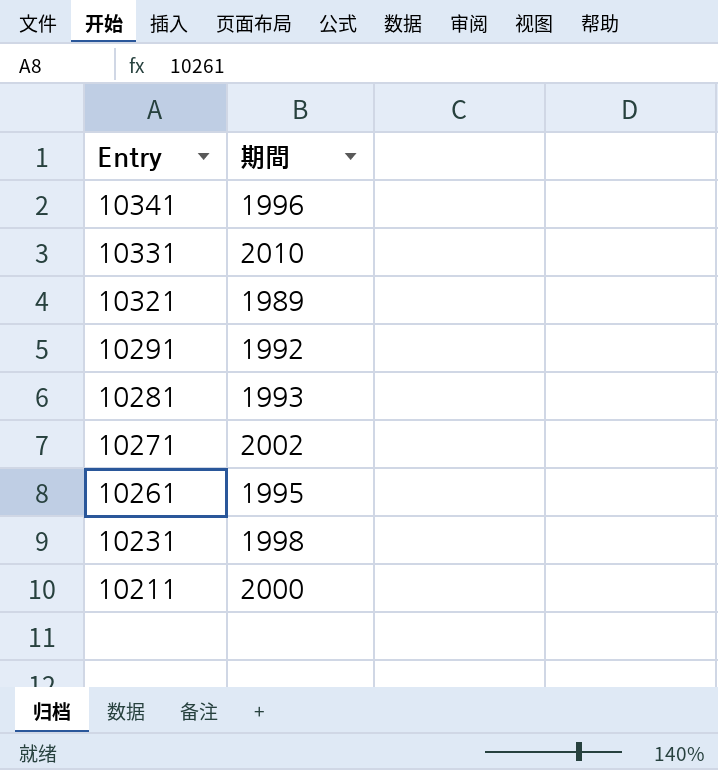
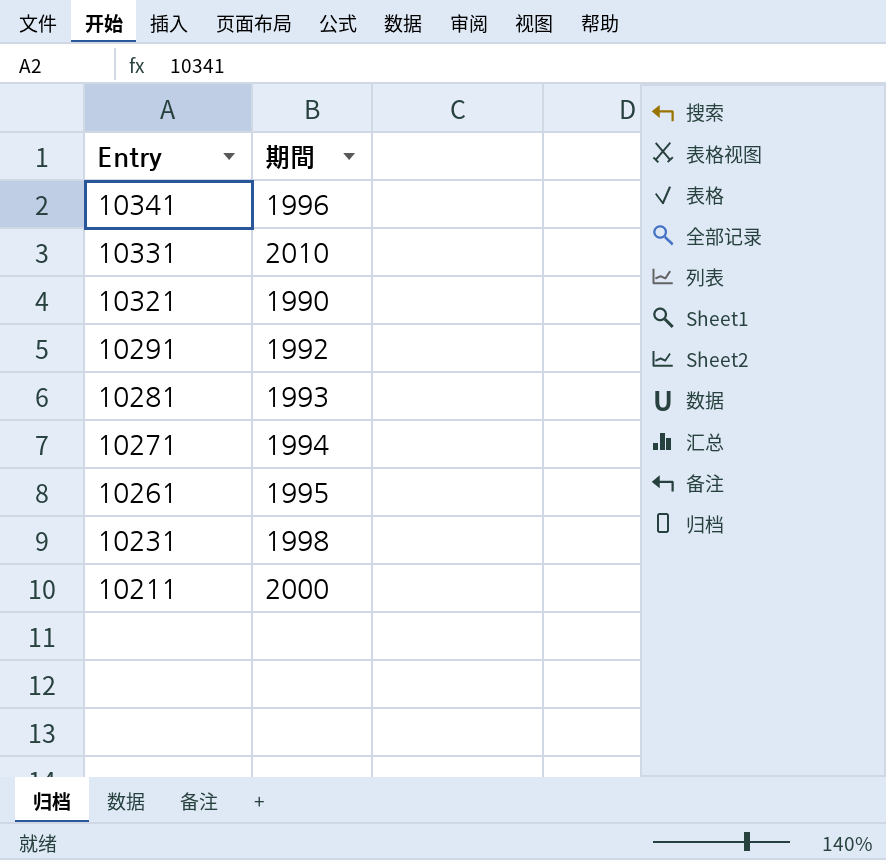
10321 | 期間: 1989 -> 1990
10271 | 期間: 2002 -> 1994

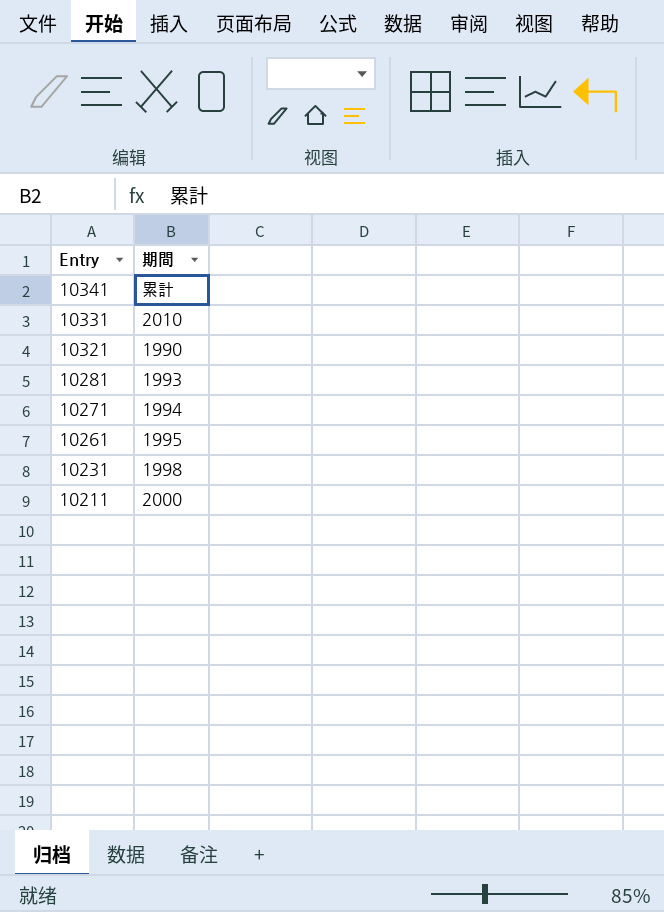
row 10291: 1992 -> none
10341 | 期間: 1996 -> 累計

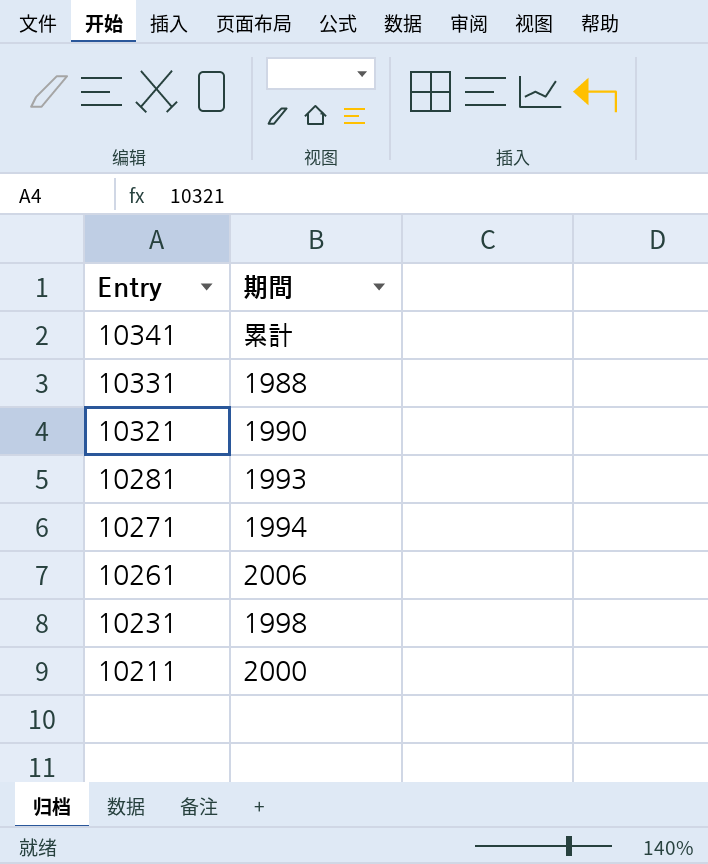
10331 | 期間: 2010 -> 1988
10261 | 期間: 1995 -> 2006

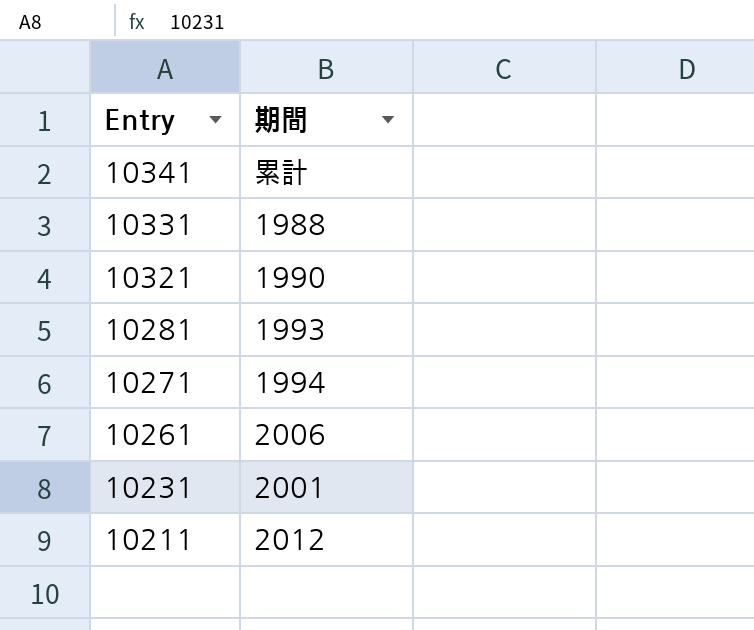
10231 | 期間: 1998 -> 2001
10211 | 期間: 2000 -> 2012

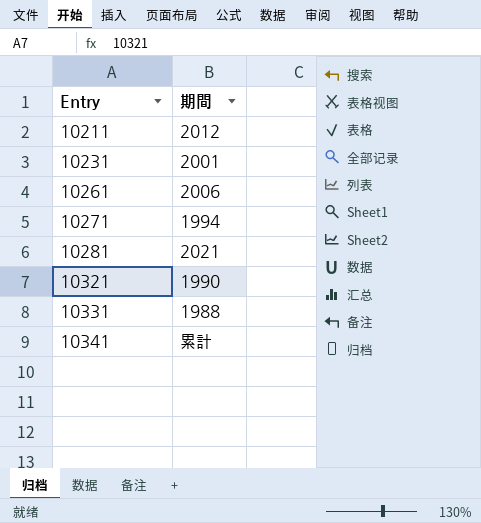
row order: Entry descending -> Entry ascending
10281 | 期間: 1993 -> 2021

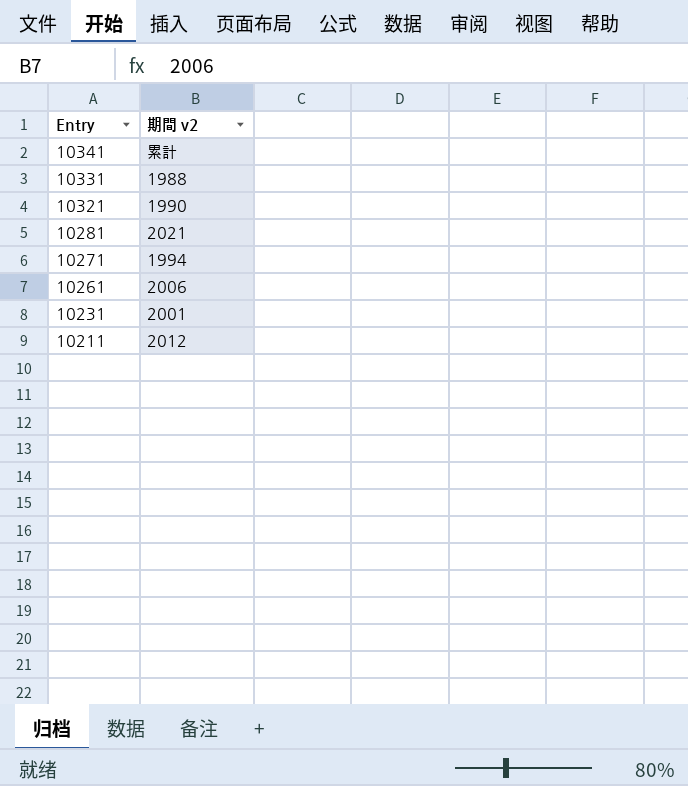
row order: Entry ascending -> Entry descending
column name: 期間 -> 期間 v2

